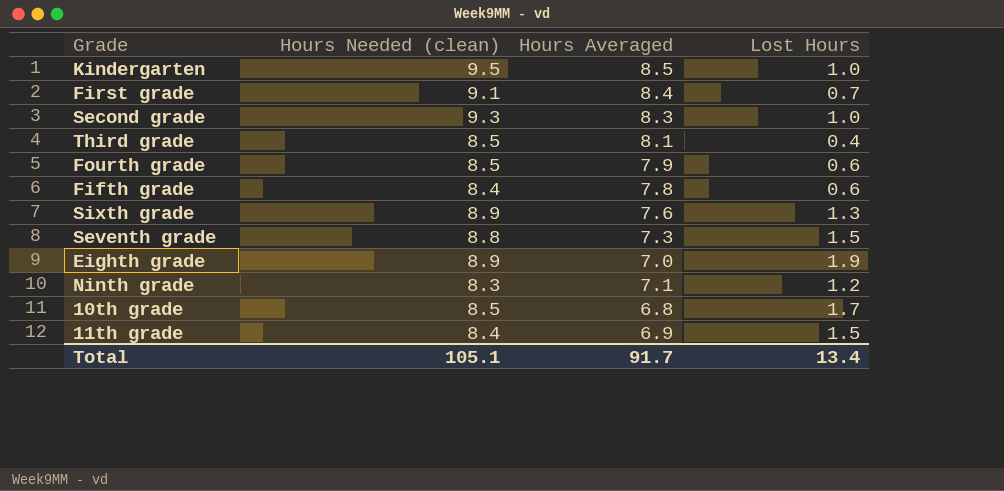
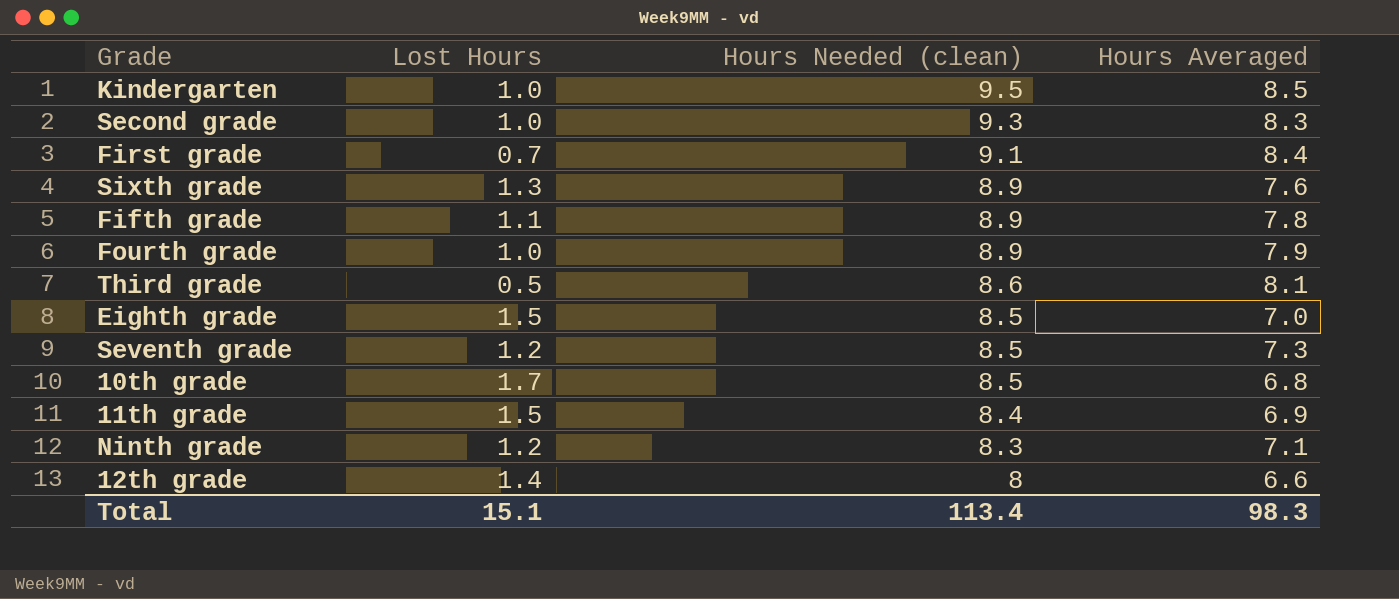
row order: none -> Hours Needed (clean) descending
column Lost Hours | position: 4 -> 2
Fifth grade | Lost Hours: 0.6 -> 1.1
Fifth grade | Hours Needed (clean): 8.4 -> 8.9
Fourth grade | Lost Hours: 0.6 -> 1.0
Fourth grade | Hours Needed (clean): 8.5 -> 8.9
Third grade | Lost Hours: 0.4 -> 0.5
Third grade | Hours Needed (clean): 8.5 -> 8.6
Eighth grade | Lost Hours: 1.9 -> 1.5
Eighth grade | Hours Needed (clean): 8.9 -> 8.5
Seventh grade | Lost Hours: 1.5 -> 1.2
Seventh grade | Hours Needed (clean): 8.8 -> 8.5
row 12th grade: none -> 1.4 | 8 | 6.6
Total | Lost Hours: 13.4 -> 15.1
Total | Hours Needed (clean): 105.1 -> 113.4
Total | Hours Averaged: 91.7 -> 98.3

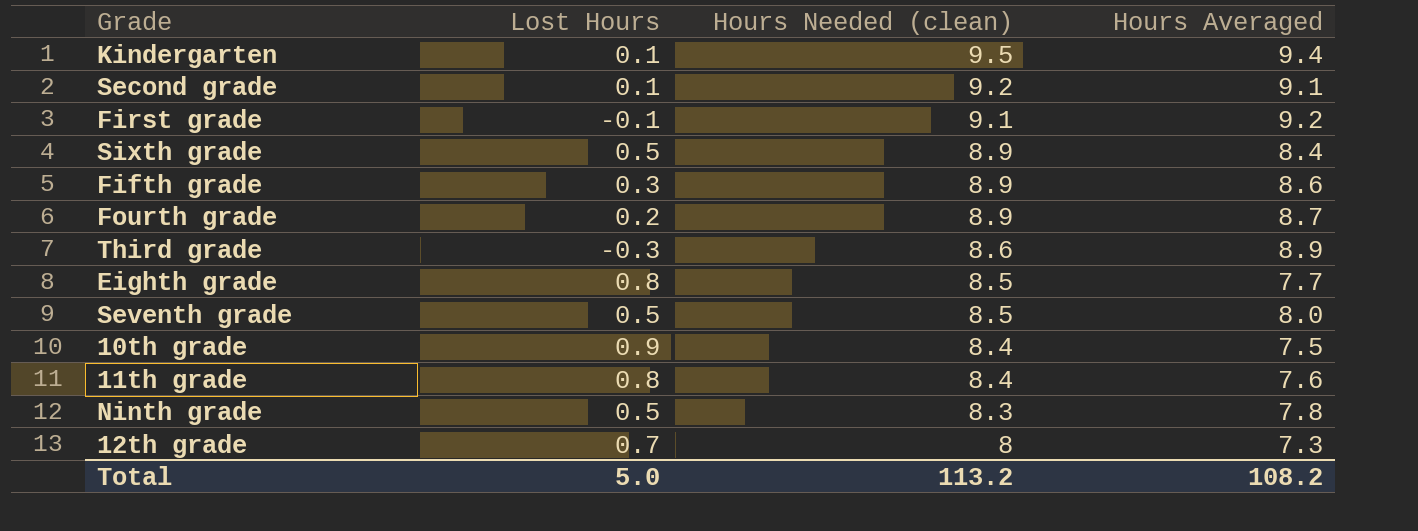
Kindergarten | Lost Hours: 1.0 -> 0.1
Kindergarten | Hours Averaged: 8.5 -> 9.4
Second grade | Lost Hours: 1.0 -> 0.1
Second grade | Hours Needed (clean): 9.3 -> 9.2
Second grade | Hours Averaged: 8.3 -> 9.1
First grade | Lost Hours: 0.7 -> -0.1
First grade | Hours Averaged: 8.4 -> 9.2
Sixth grade | Lost Hours: 1.3 -> 0.5
Sixth grade | Hours Averaged: 7.6 -> 8.4
Fifth grade | Lost Hours: 1.1 -> 0.3
Fifth grade | Hours Averaged: 7.8 -> 8.6
Fourth grade | Lost Hours: 1.0 -> 0.2
Fourth grade | Hours Averaged: 7.9 -> 8.7
Third grade | Lost Hours: 0.5 -> -0.3
Third grade | Hours Averaged: 8.1 -> 8.9
Eighth grade | Lost Hours: 1.5 -> 0.8
Eighth grade | Hours Averaged: 7.0 -> 7.7
Seventh grade | Lost Hours: 1.2 -> 0.5
Seventh grade | Hours Averaged: 7.3 -> 8.0
10th grade | Lost Hours: 1.7 -> 0.9
10th grade | Hours Needed (clean): 8.5 -> 8.4
10th grade | Hours Averaged: 6.8 -> 7.5
11th grade | Lost Hours: 1.5 -> 0.8
11th grade | Hours Averaged: 6.9 -> 7.6
Ninth grade | Lost Hours: 1.2 -> 0.5
Ninth grade | Hours Averaged: 7.1 -> 7.8
12th grade | Lost Hours: 1.4 -> 0.7
12th grade | Hours Averaged: 6.6 -> 7.3
Total | Lost Hours: 15.1 -> 5.0
Total | Hours Needed (clean): 113.4 -> 113.2
Total | Hours Averaged: 98.3 -> 108.2

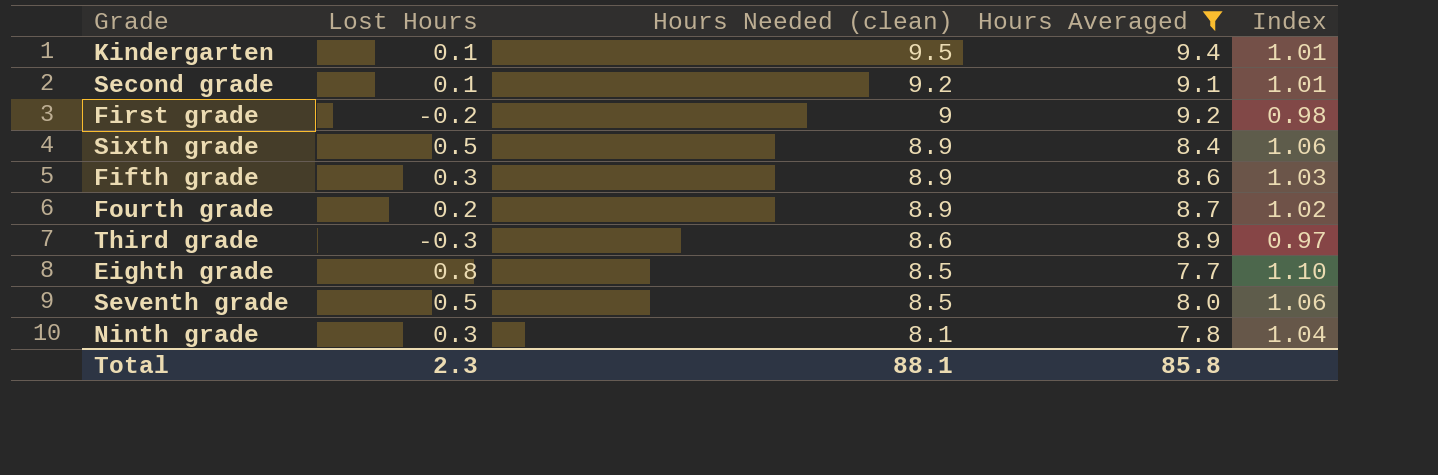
filter: none -> Hours Averaged >= 7.7
column Index | formula: none -> [Hours Needed (clean)] / [Hours Averaged]
First grade | Lost Hours: -0.1 -> -0.2
First grade | Hours Needed (clean): 9.1 -> 9
Ninth grade | Lost Hours: 0.5 -> 0.3
Ninth grade | Hours Needed (clean): 8.3 -> 8.1
Total | Lost Hours: 5.0 -> 2.3
Total | Hours Needed (clean): 113.2 -> 88.1
Total | Hours Averaged: 108.2 -> 85.8

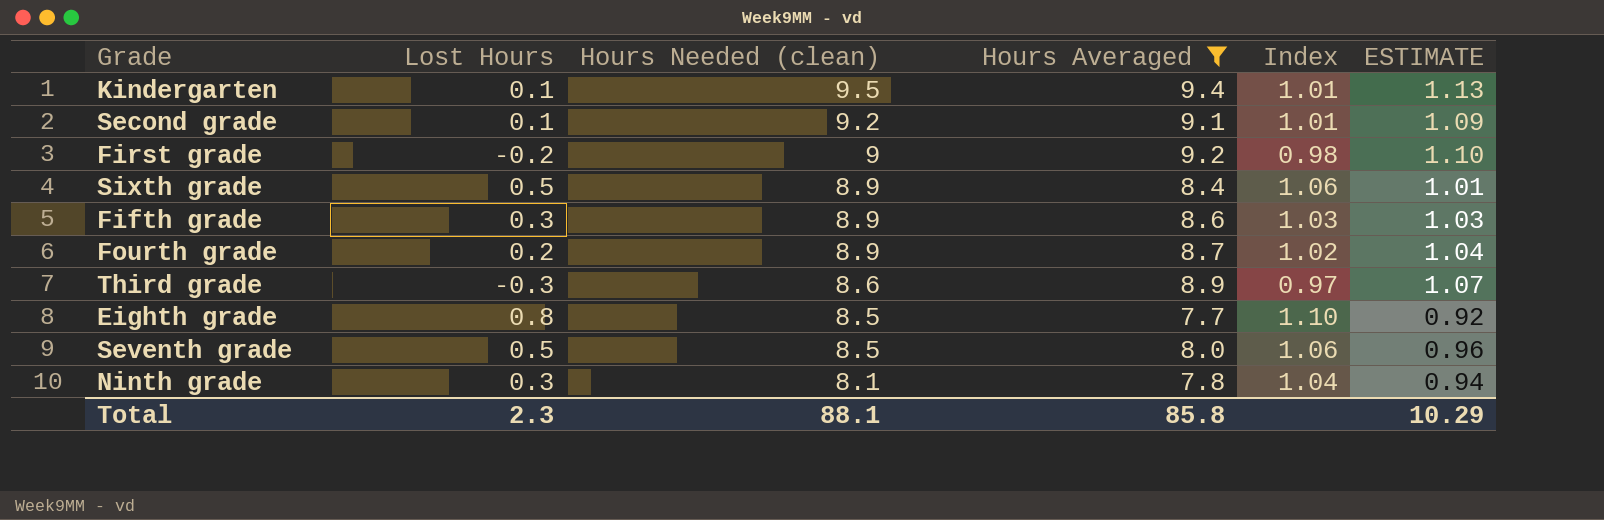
column ESTIMATE | formula: none -> [Hours Averaged] * 0.12

